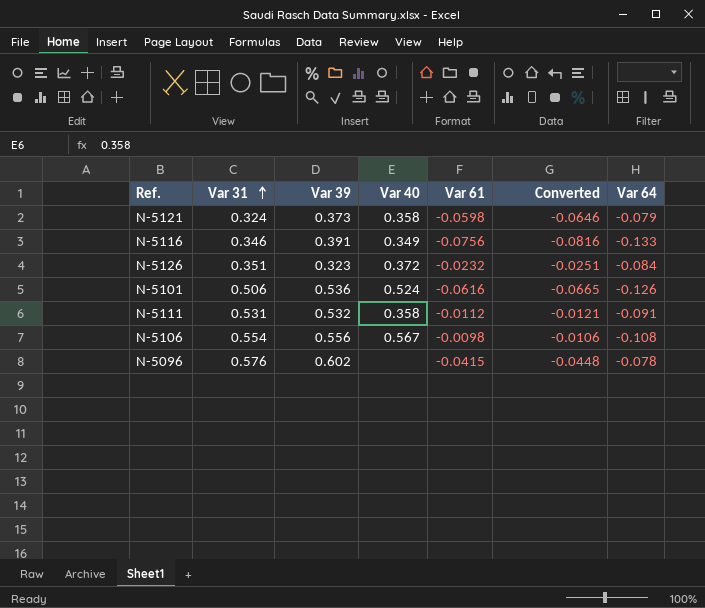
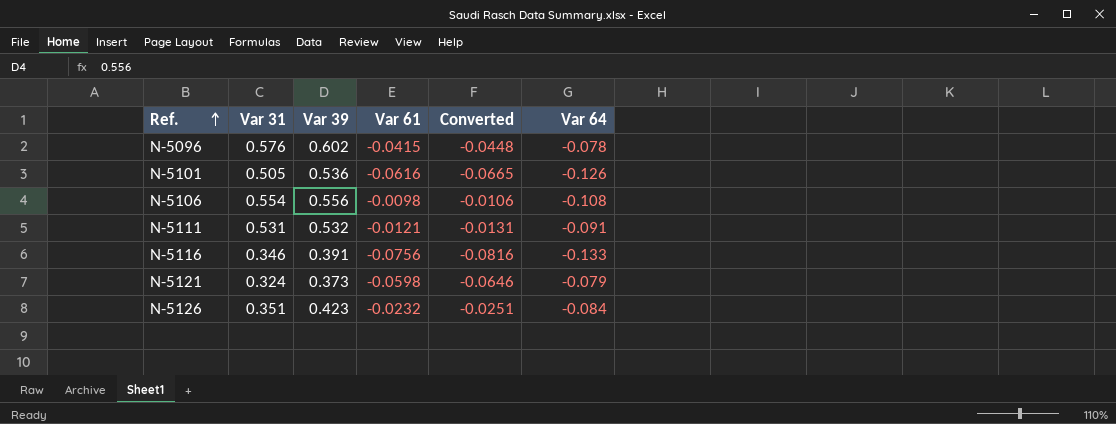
row order: Var 31 ascending -> Ref. ascending
column Var 40 | position: 4 -> none
N-5101 | Var 31: 0.506 -> 0.505
N-5111 | Var 61: -0.0112 -> -0.0121
N-5111 | Converted: -0.0121 -> -0.0131
N-5126 | Var 39: 0.323 -> 0.423

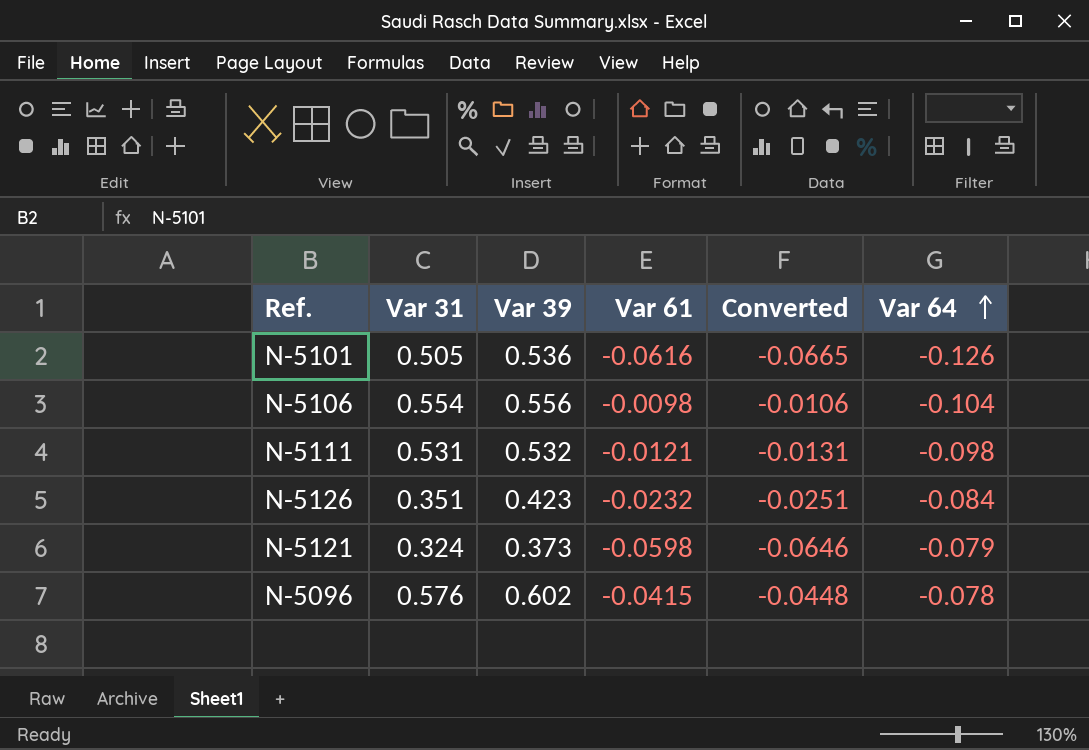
row order: Ref. ascending -> Var 64 ascending
row N-5116: 0.346 | 0.391 | -0.0756 | -0.0816 | -0.133 -> none
N-5106 | Var 64: -0.108 -> -0.104
N-5111 | Var 64: -0.091 -> -0.098

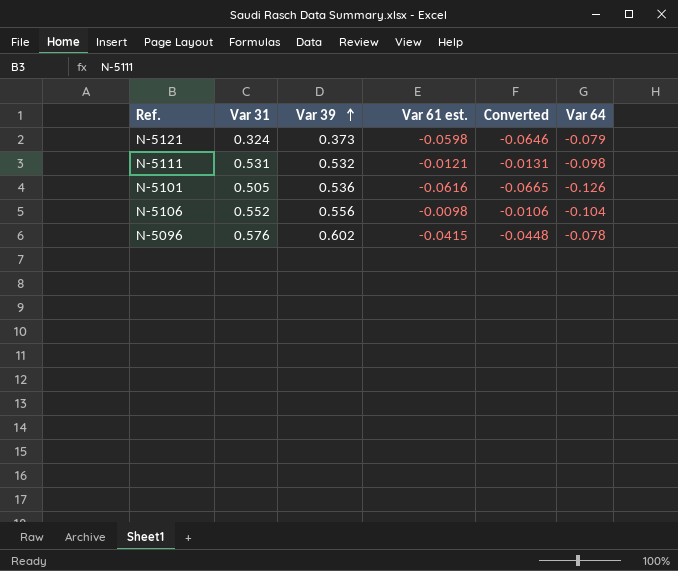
row order: Var 64 ascending -> Var 39 ascending
column name: Var 61 -> Var 61 est.
row N-5126: 0.351 | 0.423 | -0.0232 | -0.0251 | -0.084 -> none
N-5106 | Var 31: 0.554 -> 0.552

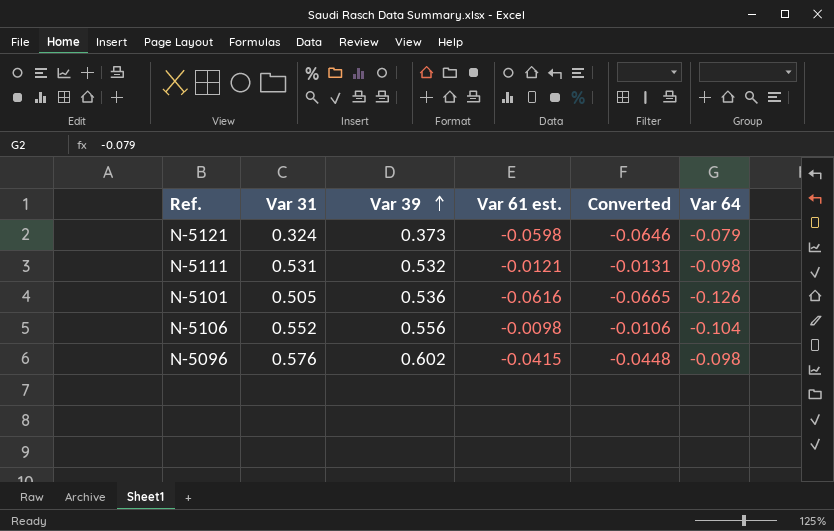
N-5096 | Var 64: -0.078 -> -0.098

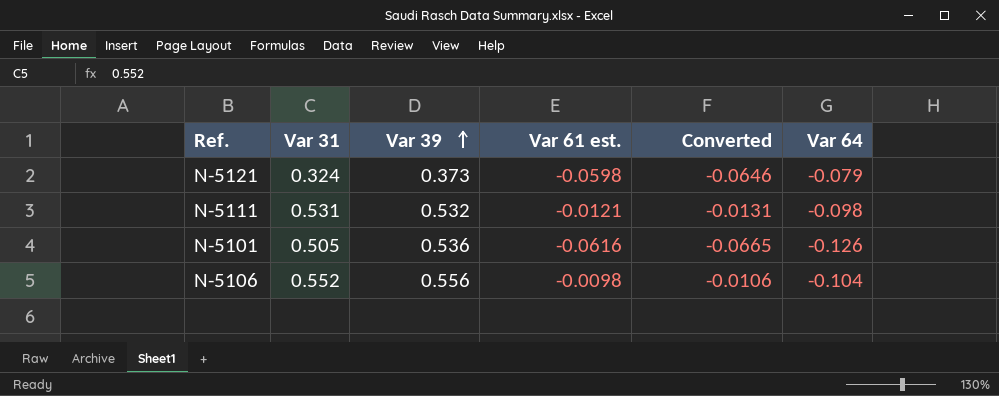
row N-5096: 0.576 | 0.602 | -0.0415 | -0.0448 | -0.098 -> none

